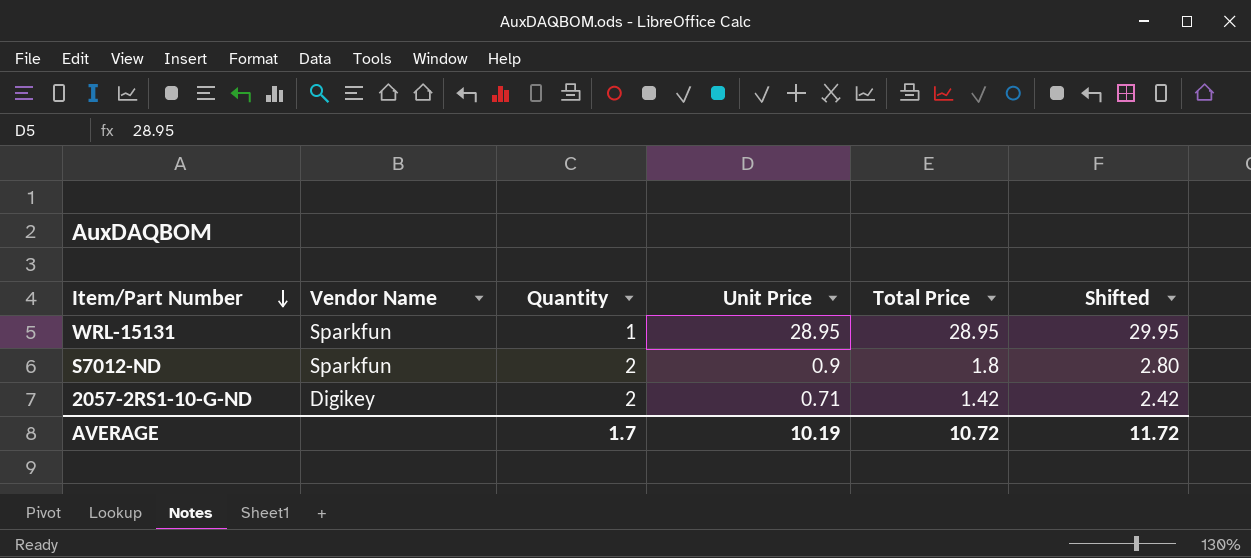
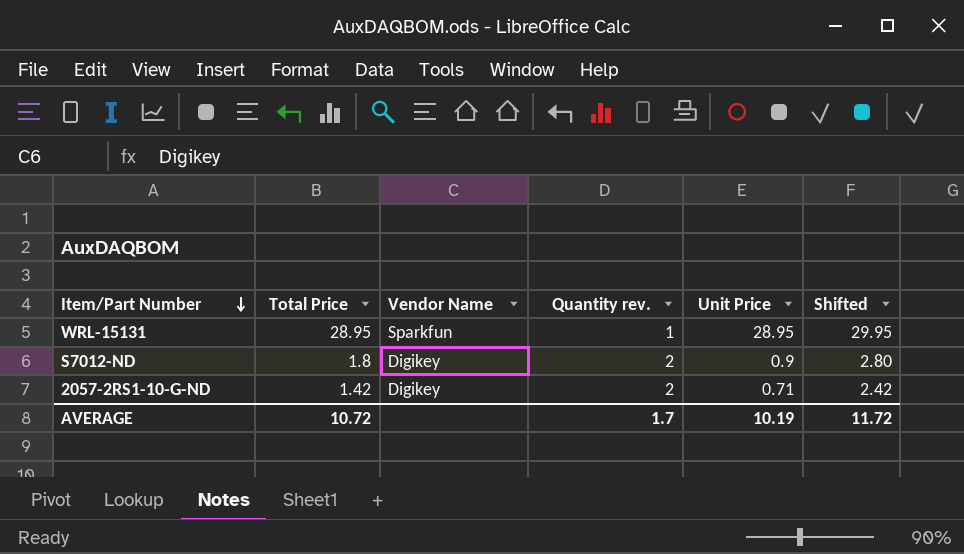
column Total Price | position: 5 -> 2
column name: Quantity -> Quantity rev.
S7012-ND | Vendor Name: Sparkfun -> Digikey

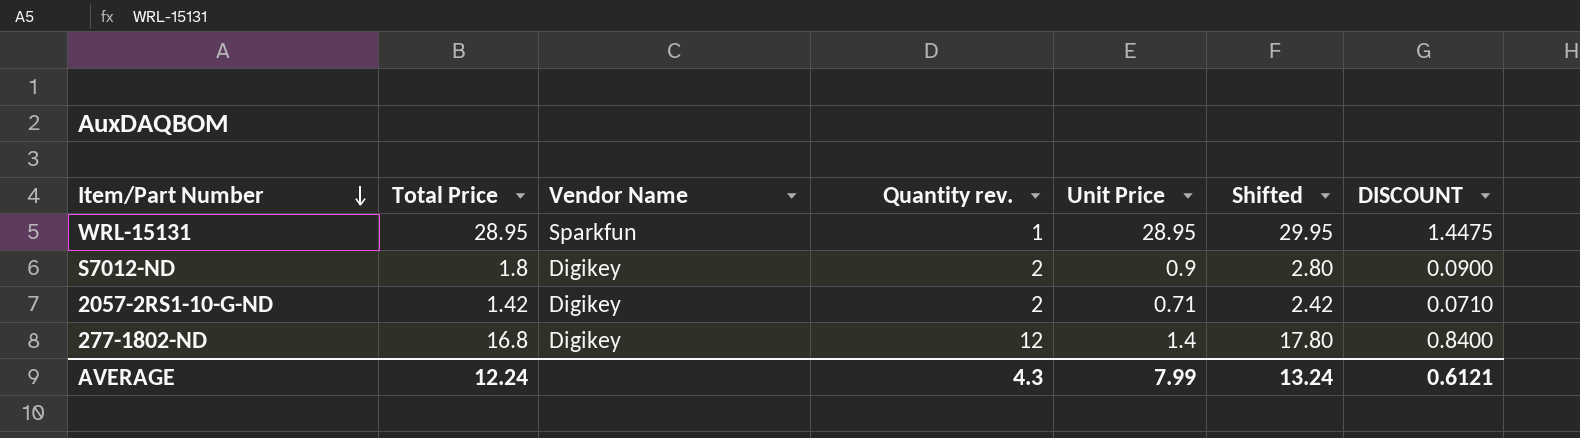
column DISCOUNT | formula: none -> [Total Price] * 0.05
row 277-1802-ND: none -> 16.8 | Digikey | 12 | 1.4 | 17.80 | 0.8400
AVERAGE | Total Price: 10.72 -> 12.24
AVERAGE | Quantity rev.: 1.7 -> 4.3
AVERAGE | Unit Price: 10.19 -> 7.99
AVERAGE | Shifted: 11.72 -> 13.24

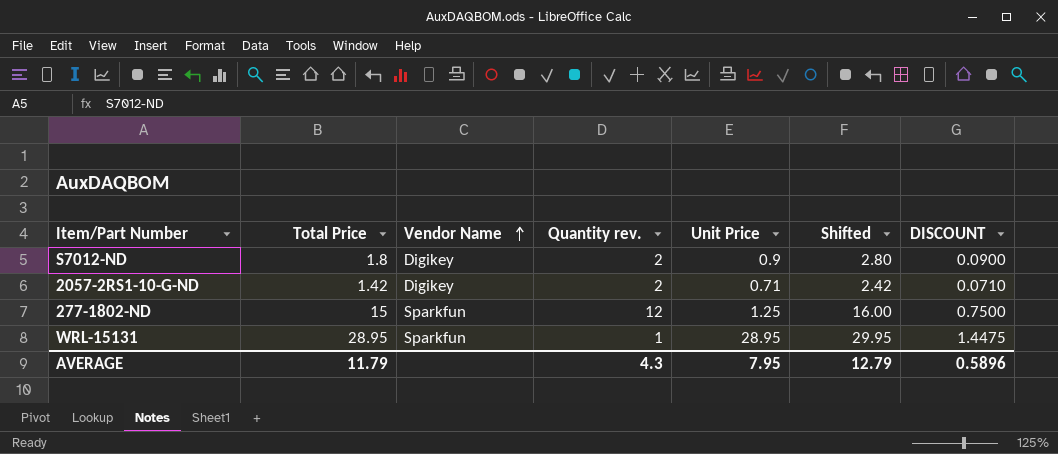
row order: Item/Part Number descending -> Vendor Name ascending
277-1802-ND | Total Price: 16.8 -> 15
277-1802-ND | Vendor Name: Digikey -> Sparkfun
277-1802-ND | Unit Price: 1.4 -> 1.25
277-1802-ND | Shifted: 17.80 -> 16.00
277-1802-ND | DISCOUNT: 0.8400 -> 0.7500
AVERAGE | Total Price: 12.24 -> 11.79
AVERAGE | Unit Price: 7.99 -> 7.95
AVERAGE | Shifted: 13.24 -> 12.79
AVERAGE | DISCOUNT: 0.6121 -> 0.5896

